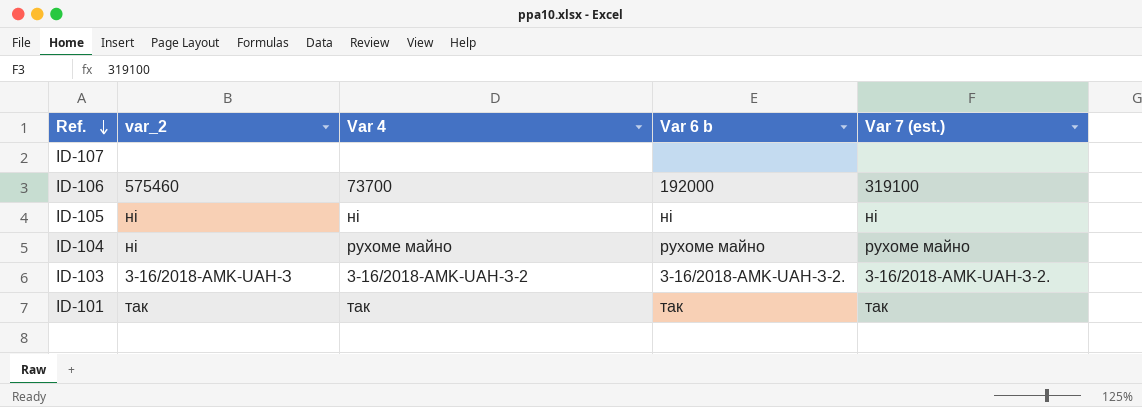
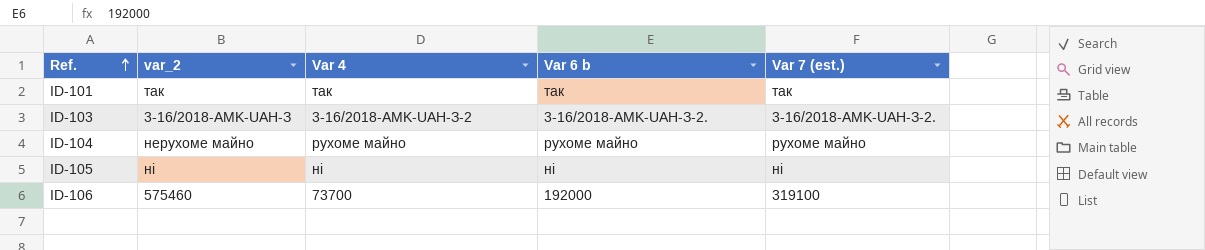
row order: Ref. descending -> Ref. ascending
row ID-107: none | none | none | none -> none
ID-104 | var_2: ні -> нерухоме майно

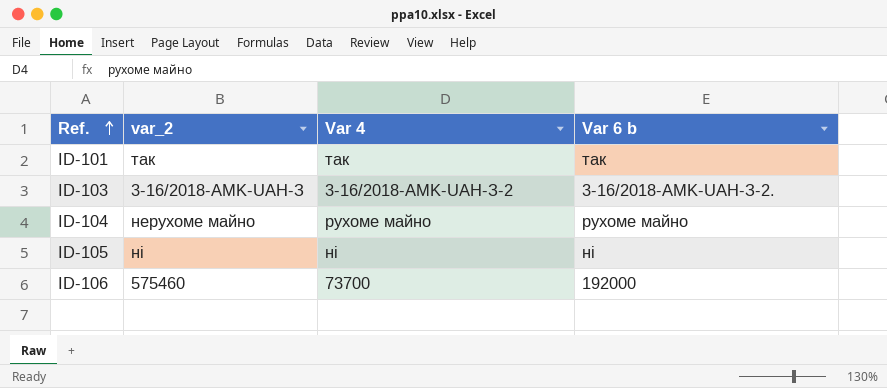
column Var 7 (est.) | position: 5 -> none

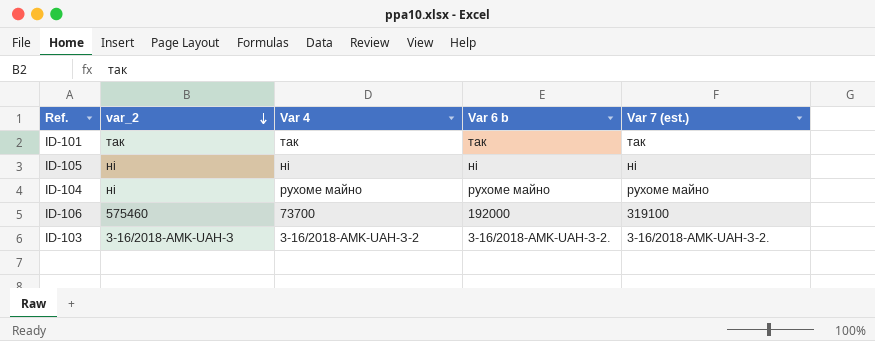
row order: Ref. ascending -> var_2 descending
column Var 7 (est.) | position: none -> 5
ID-104 | var_2: нерухоме майно -> ні

